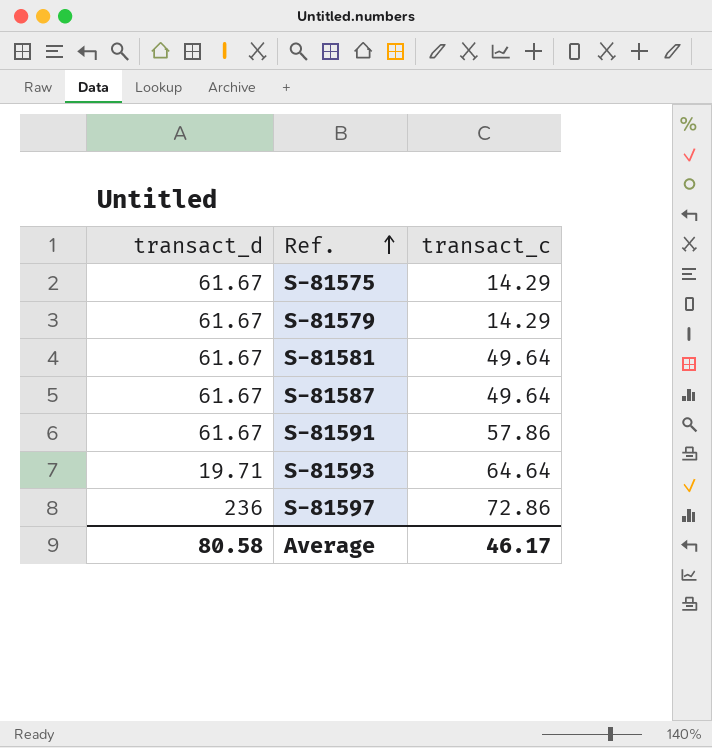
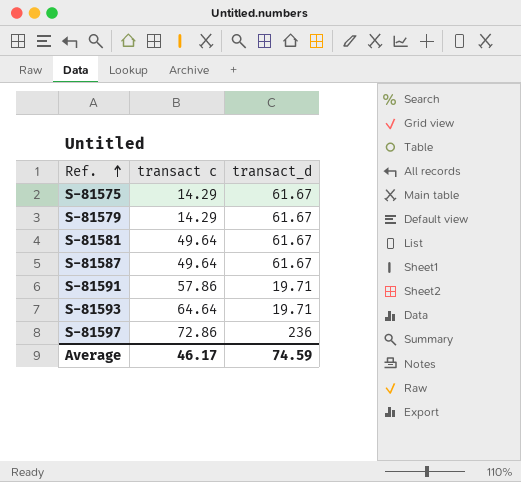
column name: transact_c -> transact c
column transact_d | position: 1 -> 3
S-81591 | transact_d: 61.67 -> 19.71
Average | transact_d: 80.58 -> 74.59

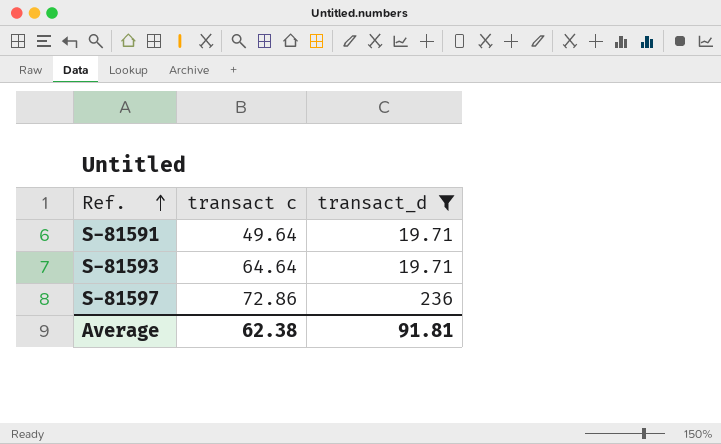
filter: none -> transact_d != 61.67
S-81591 | transact c: 57.86 -> 49.64
Average | transact c: 46.17 -> 62.38
Average | transact_d: 74.59 -> 91.81

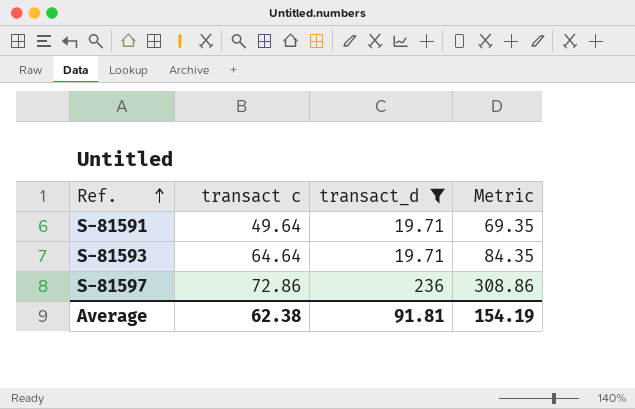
column Metric | formula: none -> [transact c] + [transact_d]

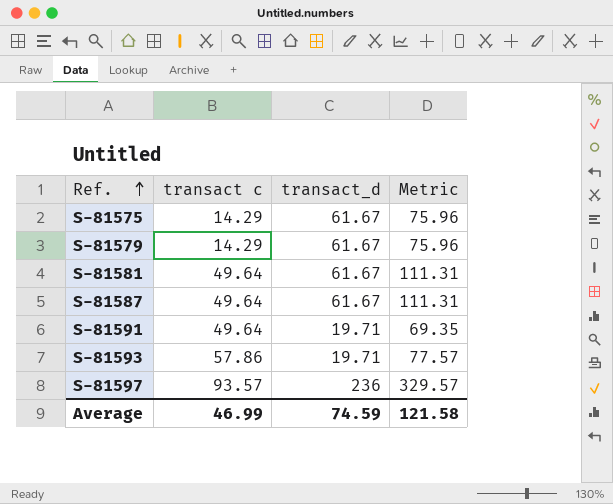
filter: transact_d != 61.67 -> none
S-81593 | transact c: 64.64 -> 57.86
S-81593 | Metric: 84.35 -> 77.57
S-81597 | transact c: 72.86 -> 93.57
S-81597 | Metric: 308.86 -> 329.57
Average | transact c: 62.38 -> 46.99
Average | transact_d: 91.81 -> 74.59
Average | Metric: 154.19 -> 121.58

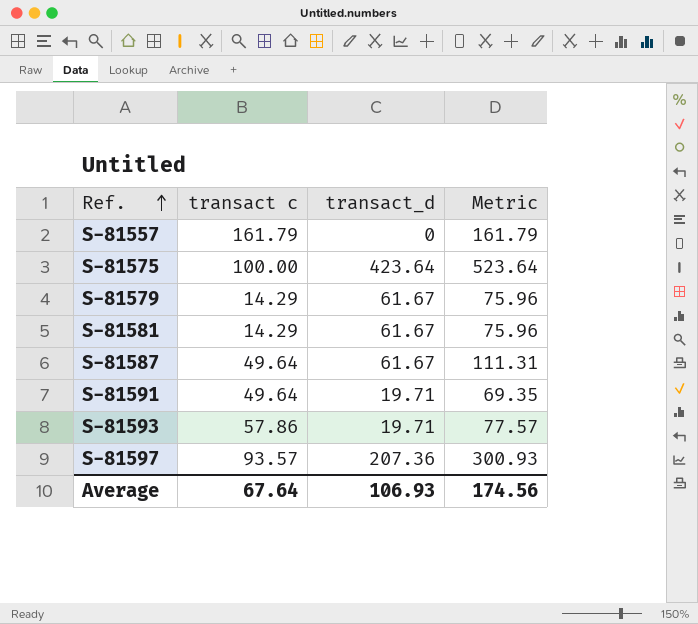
row S-81557: none -> 161.79 | 0 | 161.79
S-81575 | transact c: 14.29 -> 100.00
S-81575 | transact_d: 61.67 -> 423.64
S-81575 | Metric: 75.96 -> 523.64
S-81581 | transact c: 49.64 -> 14.29
S-81581 | Metric: 111.31 -> 75.96
S-81597 | transact_d: 236 -> 207.36
S-81597 | Metric: 329.57 -> 300.93
Average | transact c: 46.99 -> 67.64
Average | transact_d: 74.59 -> 106.93
Average | Metric: 121.58 -> 174.56

